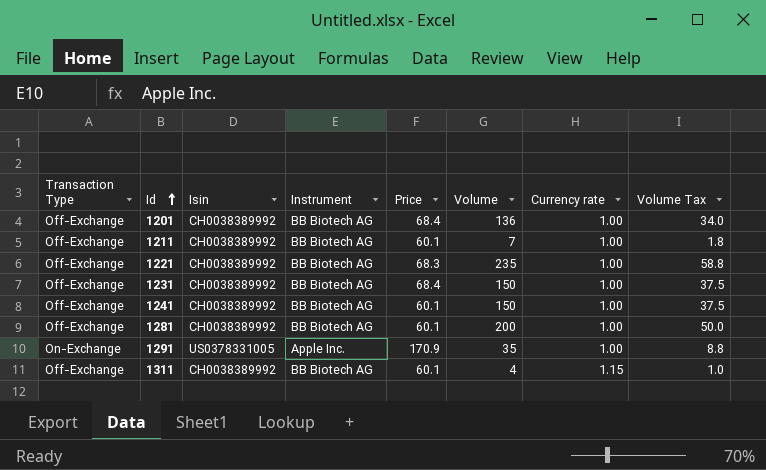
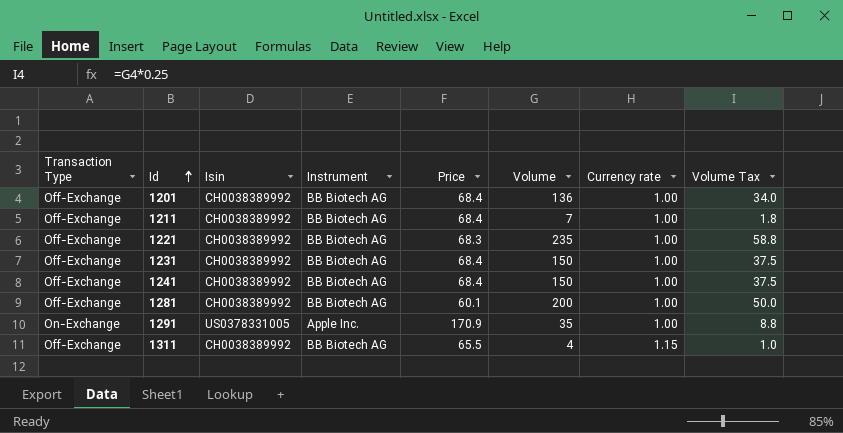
1211 | Price: 60.1 -> 68.4
1241 | Price: 60.1 -> 68.4
1311 | Price: 60.1 -> 65.5

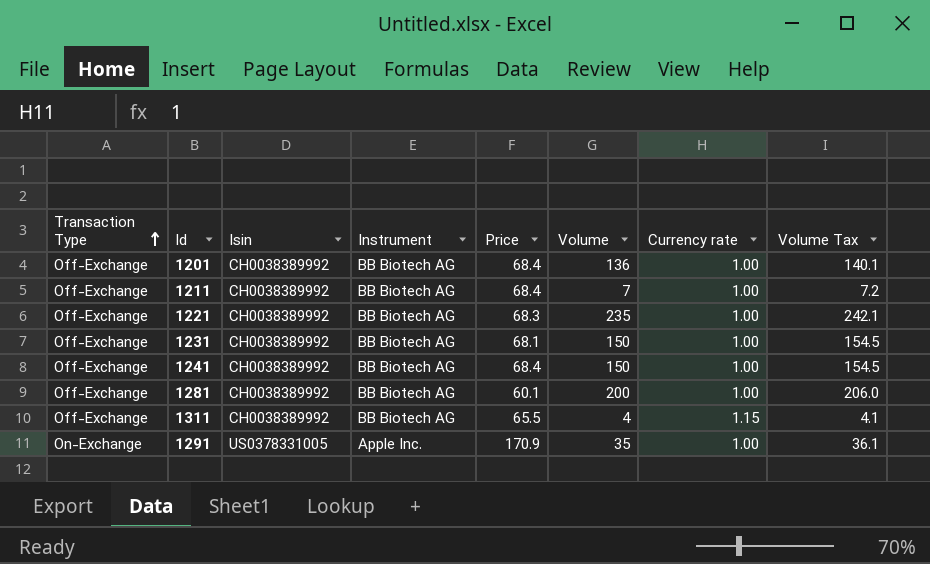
row order: Id ascending -> Transaction Type ascending
column Volume Tax | formula: [Volume] * 0.25 -> [Volume] * 1.03
1231 | Price: 68.4 -> 68.1

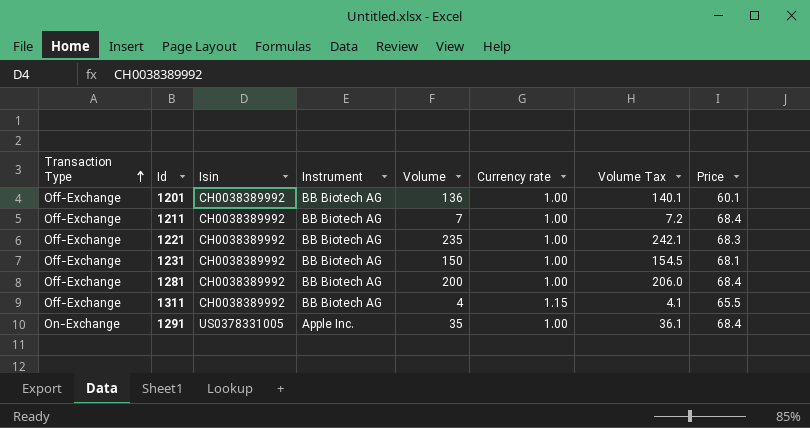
column Price | position: 5 -> 8
row 1241: Off-Exchange | CH0038389992 | BB Biotech AG | 68.4 | 150 | 1.00 | 154.5 -> none
1201 | Price: 68.4 -> 60.1
1281 | Price: 60.1 -> 68.4
1291 | Price: 170.9 -> 68.4

